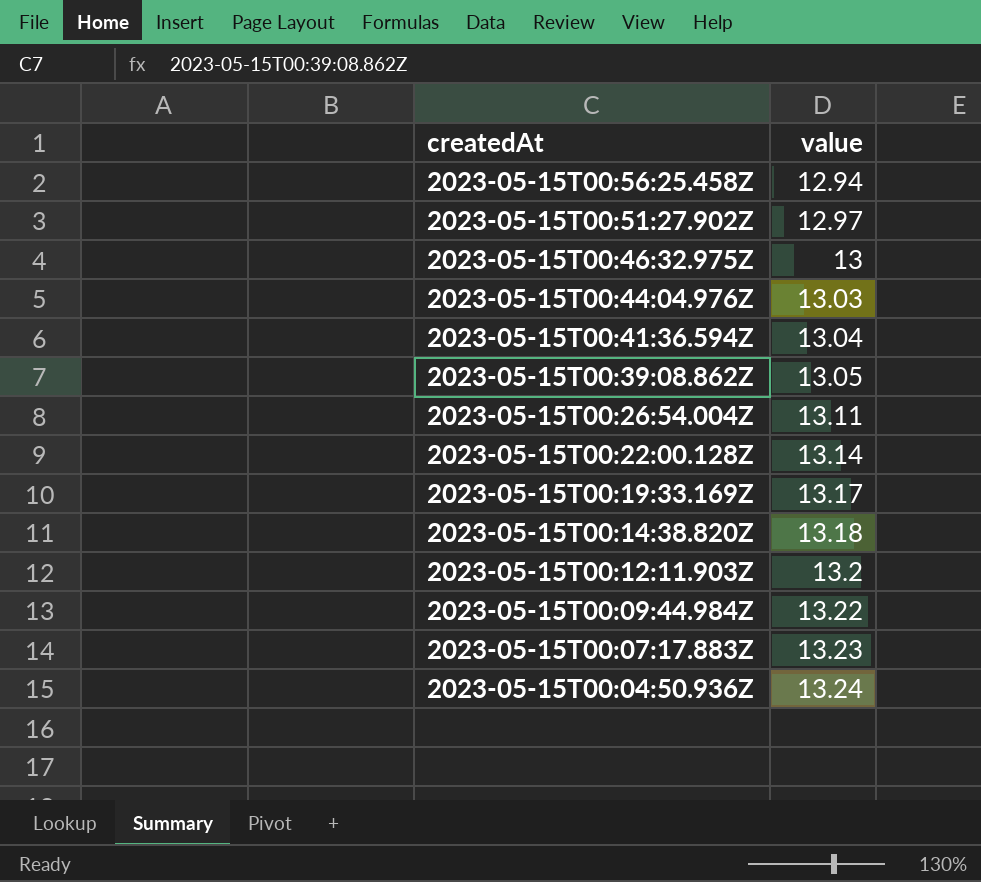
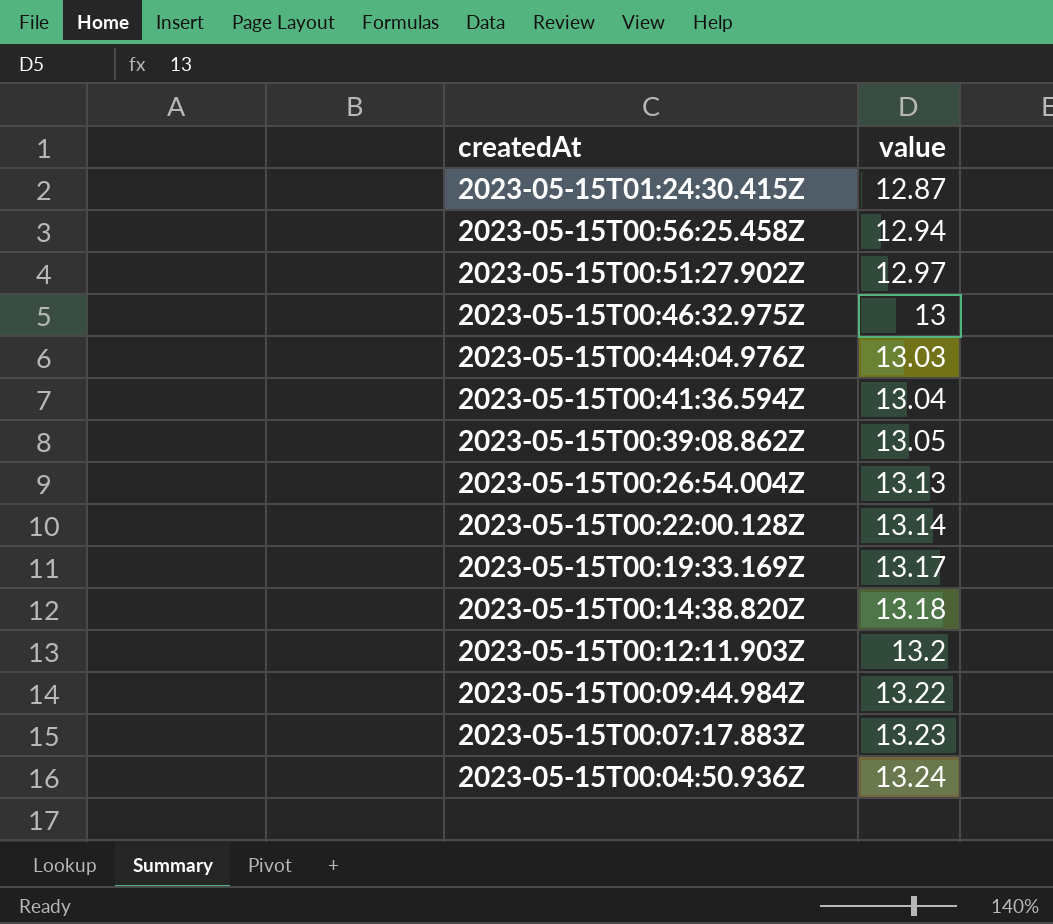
row 2023-05-15T01:24:30.415Z: none -> 12.87
2023-05-15T00:26:54.004Z | value: 13.11 -> 13.13

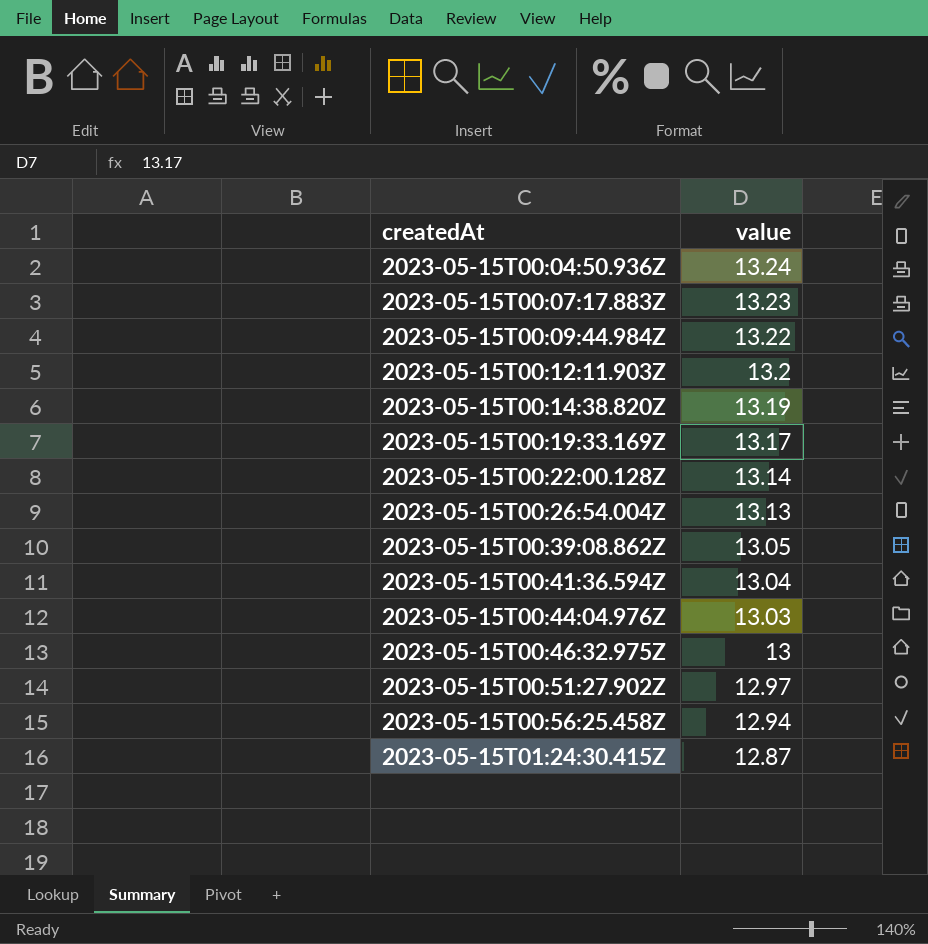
row order: createdAt descending -> createdAt ascending
2023-05-15T00:14:38.820Z | value: 13.18 -> 13.19

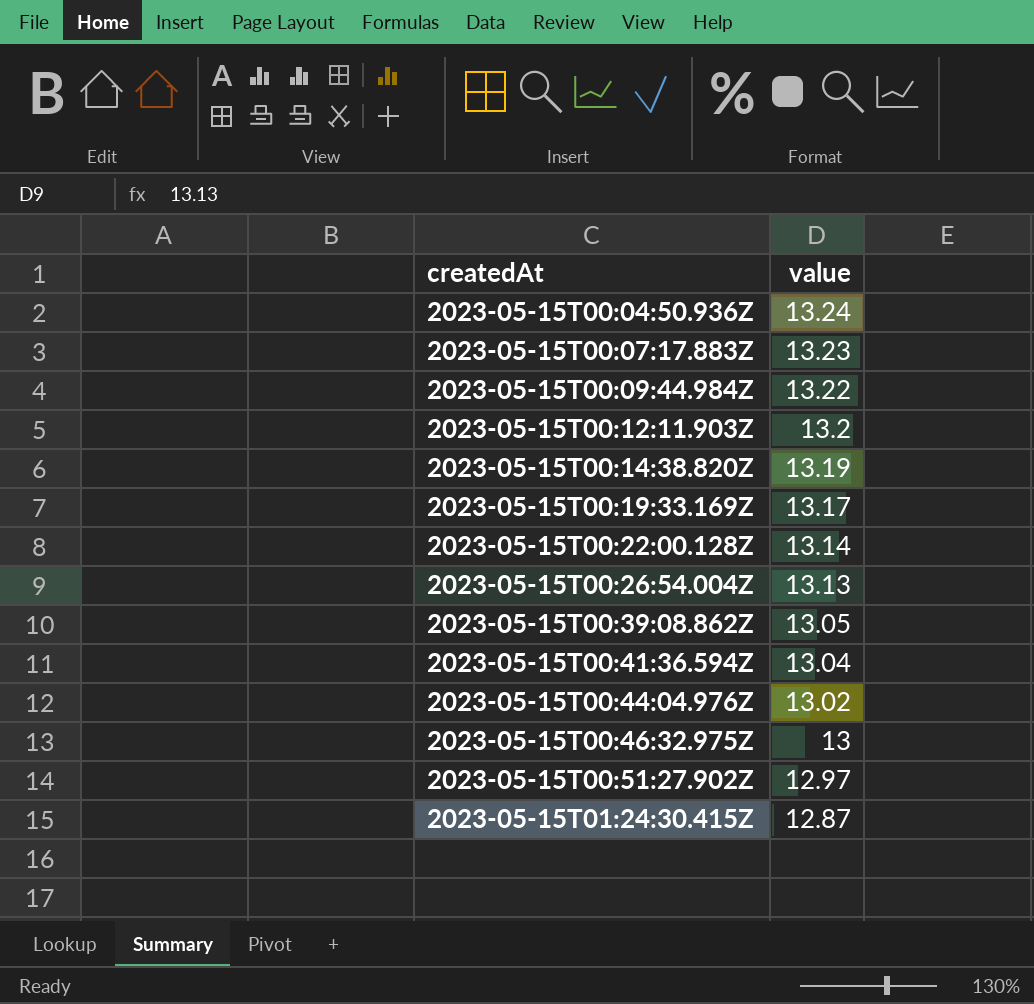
row 2023-05-15T00:56:25.458Z: 12.94 -> none
2023-05-15T00:44:04.976Z | value: 13.03 -> 13.02

